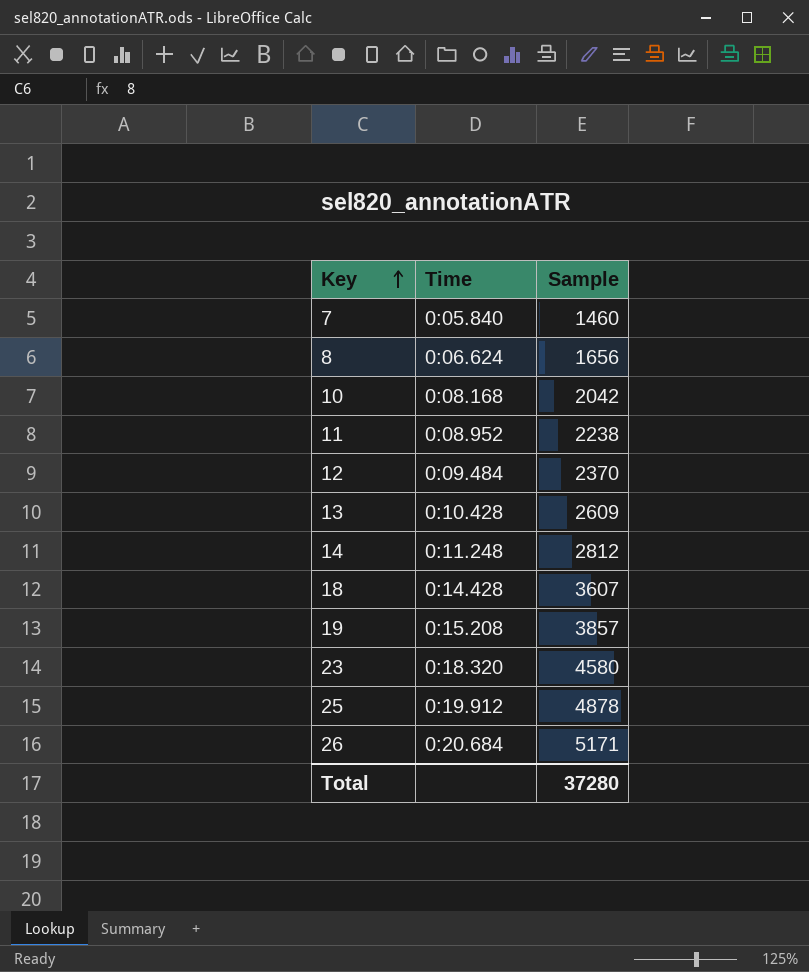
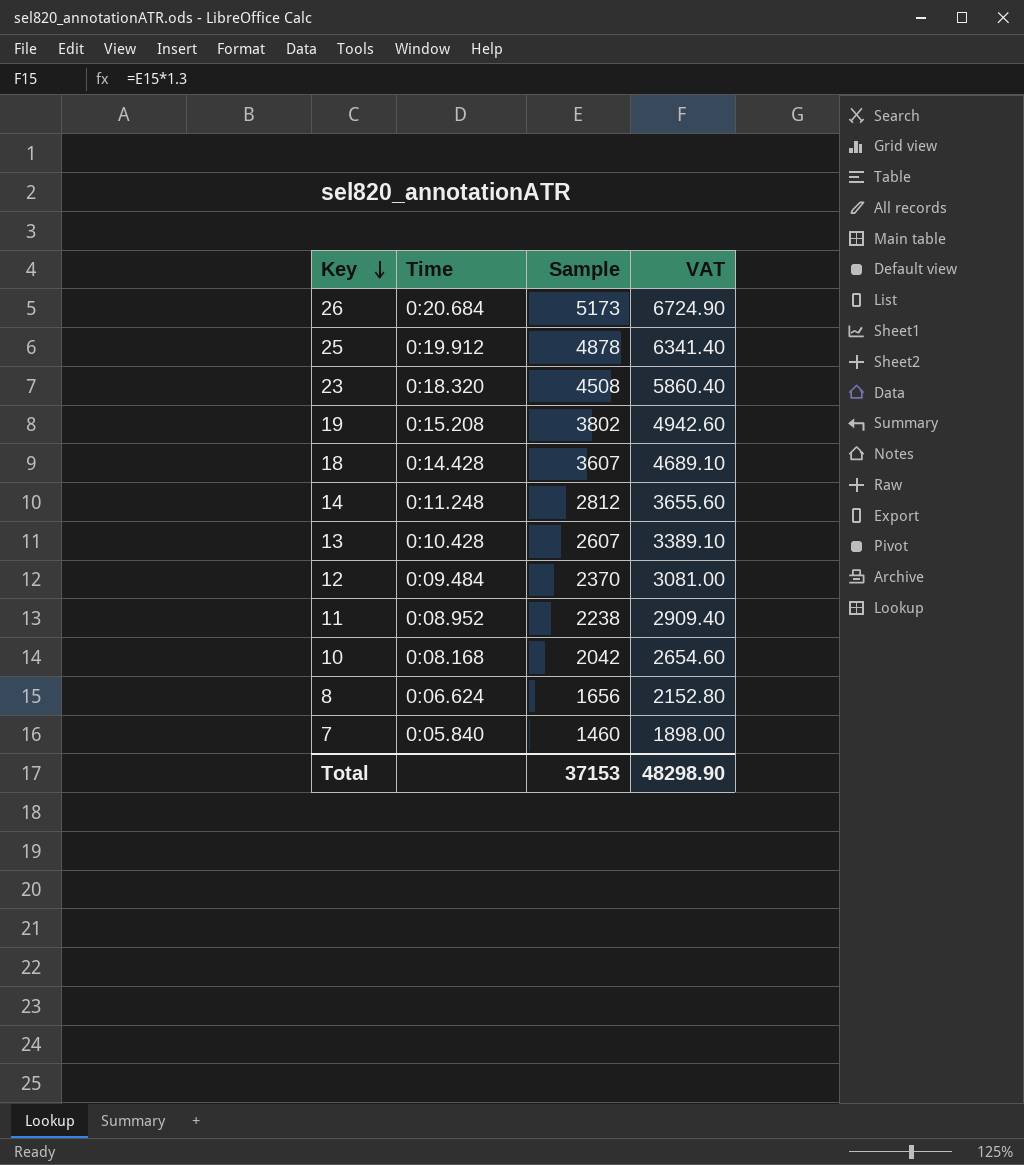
row order: Key ascending -> Key descending
column VAT | formula: none -> [Sample] * 1.3
26 | Sample: 5171 -> 5173
23 | Sample: 4580 -> 4508
19 | Sample: 3857 -> 3802
13 | Sample: 2609 -> 2607
Total | Sample: 37280 -> 37153

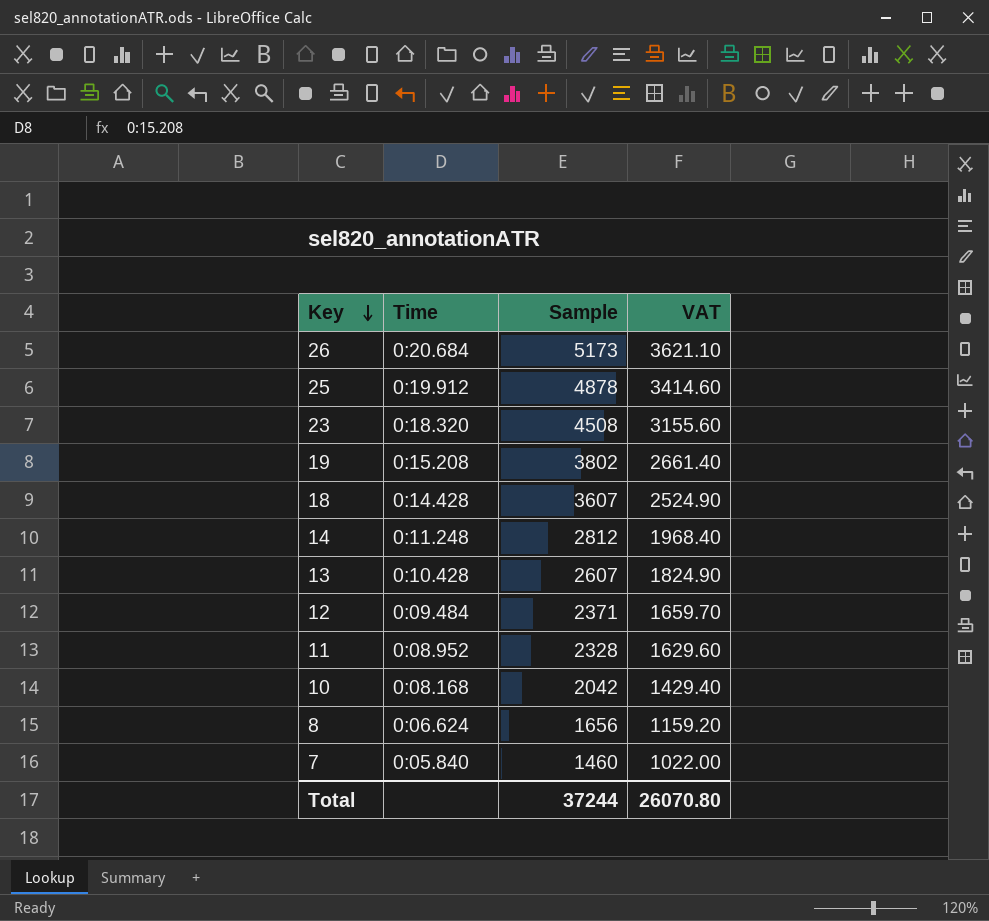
column VAT | formula: [Sample] * 1.3 -> [Sample] * 0.7
12 | Sample: 2370 -> 2371
11 | Sample: 2238 -> 2328
Total | Sample: 37153 -> 37244
Total | VAT: 48298.90 -> 26070.80

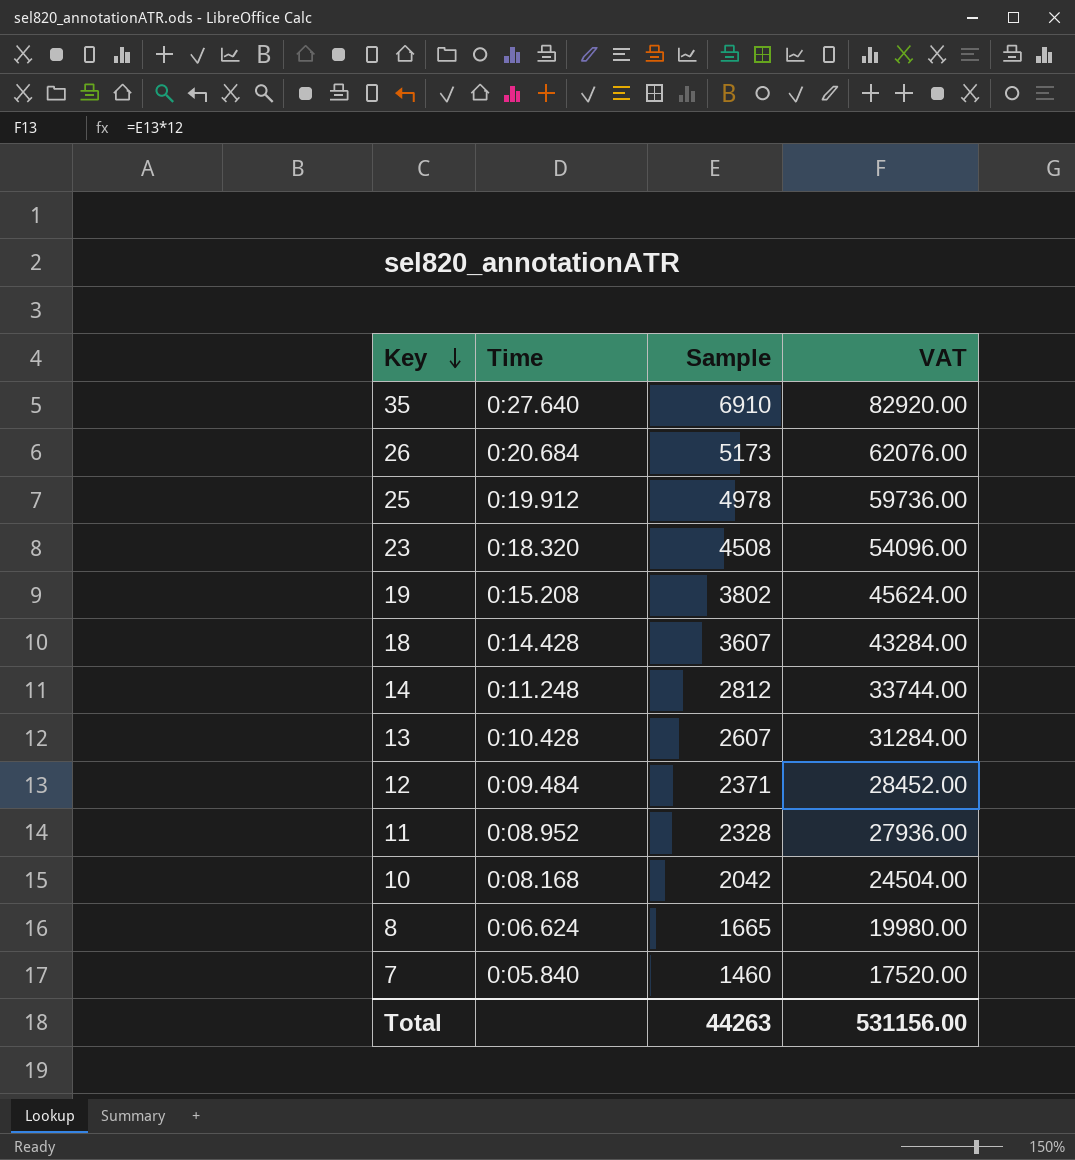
column VAT | formula: [Sample] * 0.7 -> [Sample] * 12
row 35: none -> 0:27.640 | 6910 | 82920.00
25 | Sample: 4878 -> 4978
8 | Sample: 1656 -> 1665
Total | Sample: 37244 -> 44263
Total | VAT: 26070.80 -> 531156.00

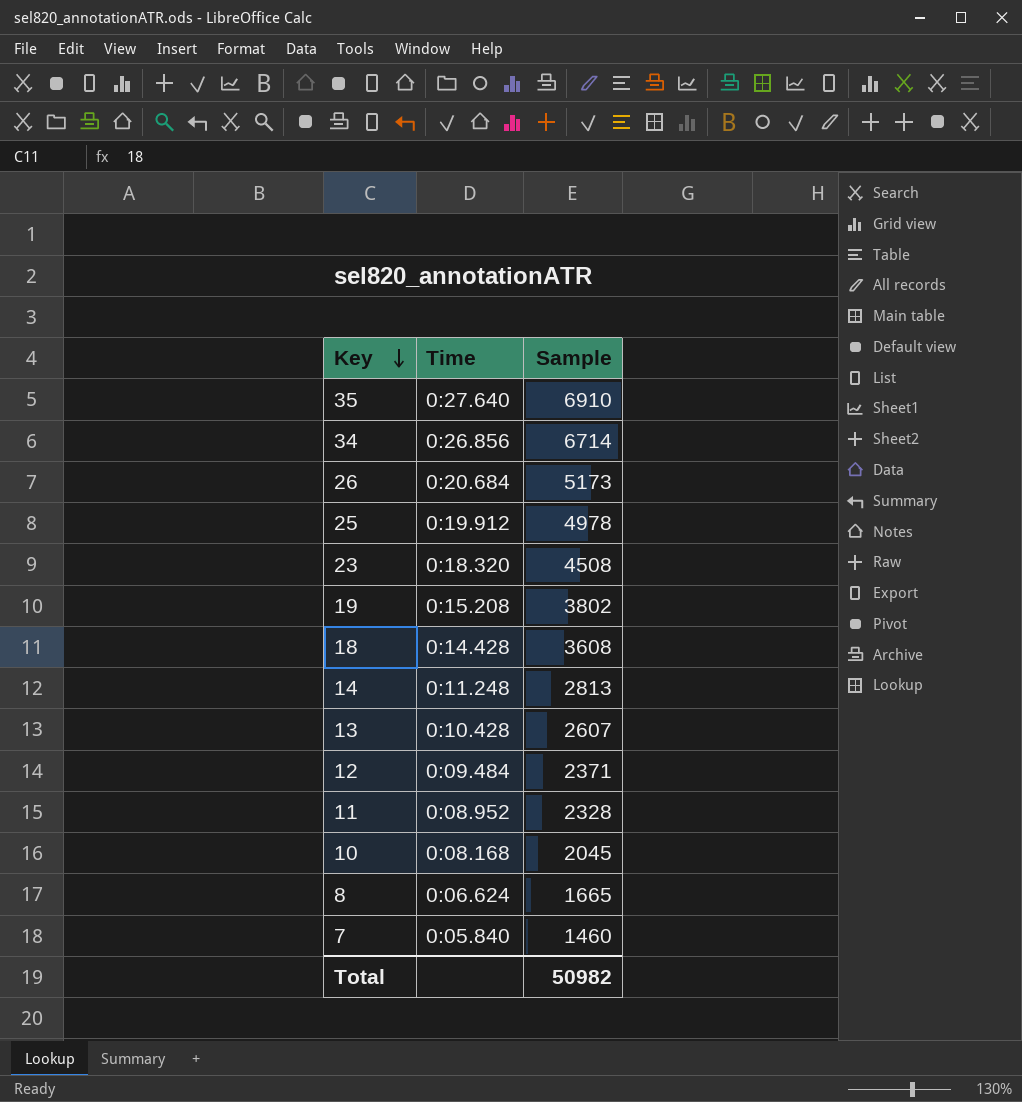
column VAT | formula: [Sample] * 12 -> none
row 34: none -> 0:26.856 | 6714
18 | Sample: 3607 -> 3608
14 | Sample: 2812 -> 2813
10 | Sample: 2042 -> 2045
Total | Sample: 44263 -> 50982

